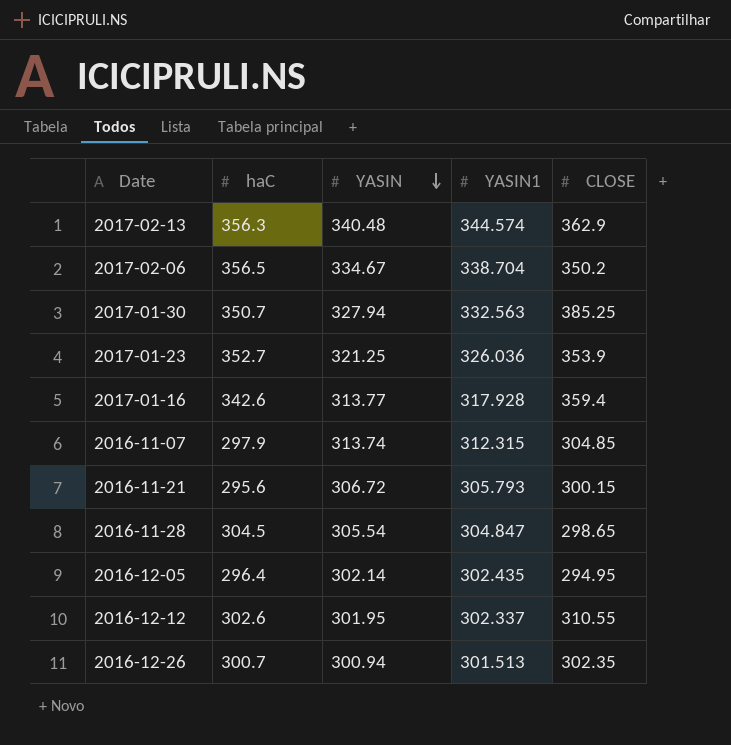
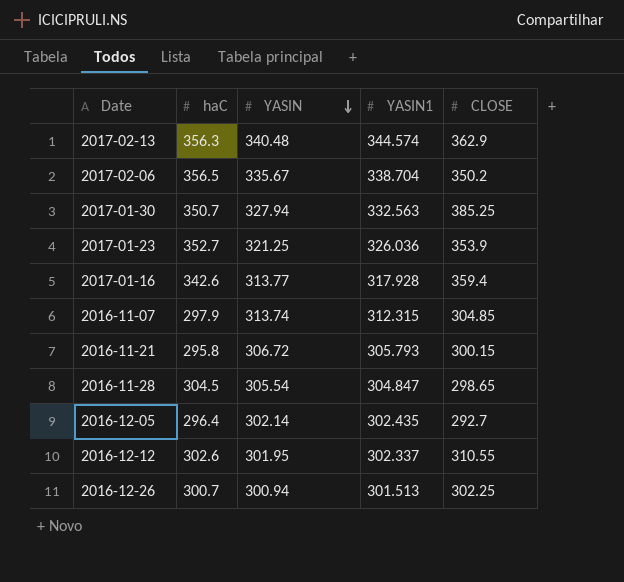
2017-02-06 | YASIN: 334.67 -> 335.67
2016-11-21 | haC: 295.6 -> 295.8
2016-12-05 | CLOSE: 294.95 -> 292.7
2016-12-26 | CLOSE: 302.35 -> 302.25

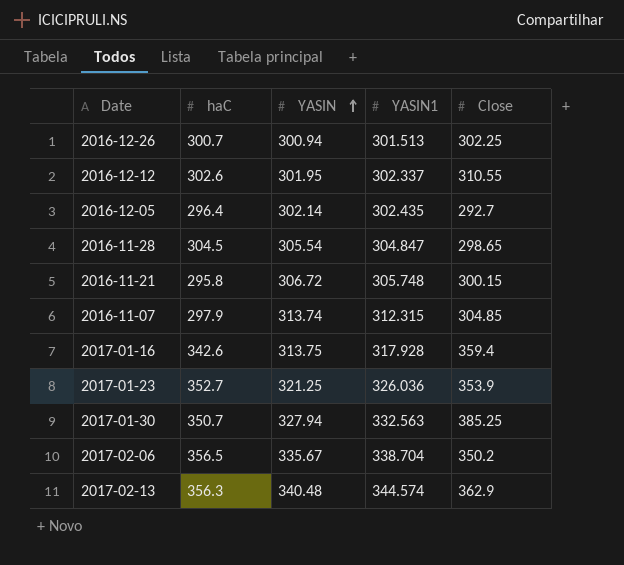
row order: YASIN descending -> YASIN ascending
column name: CLOSE -> Close
2016-11-21 | YASIN1: 305.793 -> 305.748
2017-01-16 | YASIN: 313.77 -> 313.75

